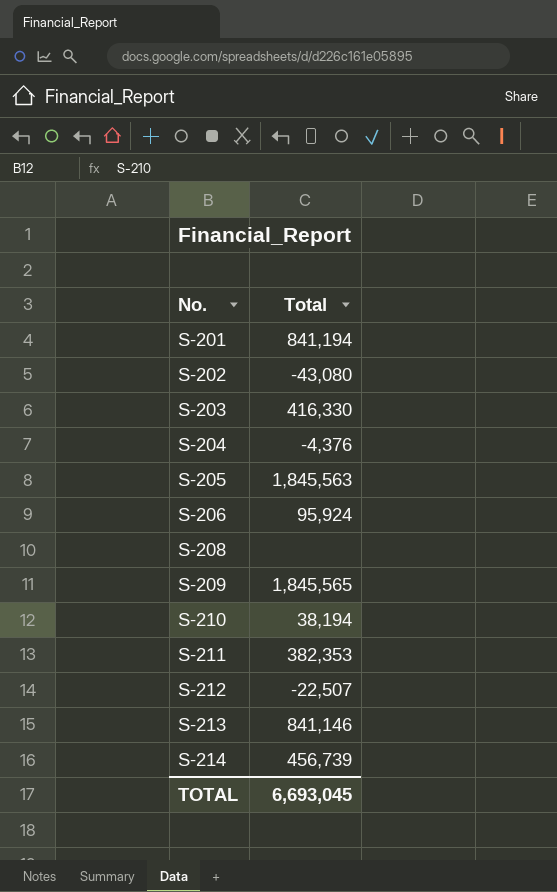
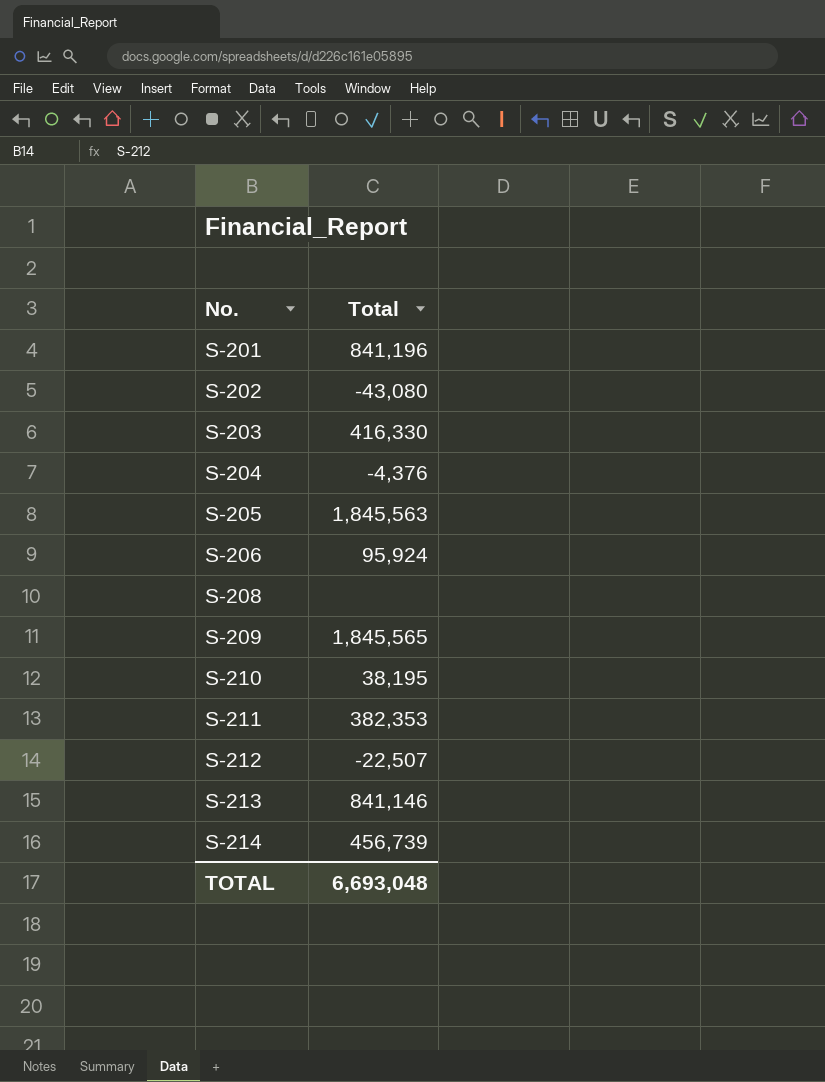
S-201 | Total: 841,194 -> 841,196
S-210 | Total: 38,194 -> 38,195
TOTAL | Total: 6,693,045 -> 6,693,048

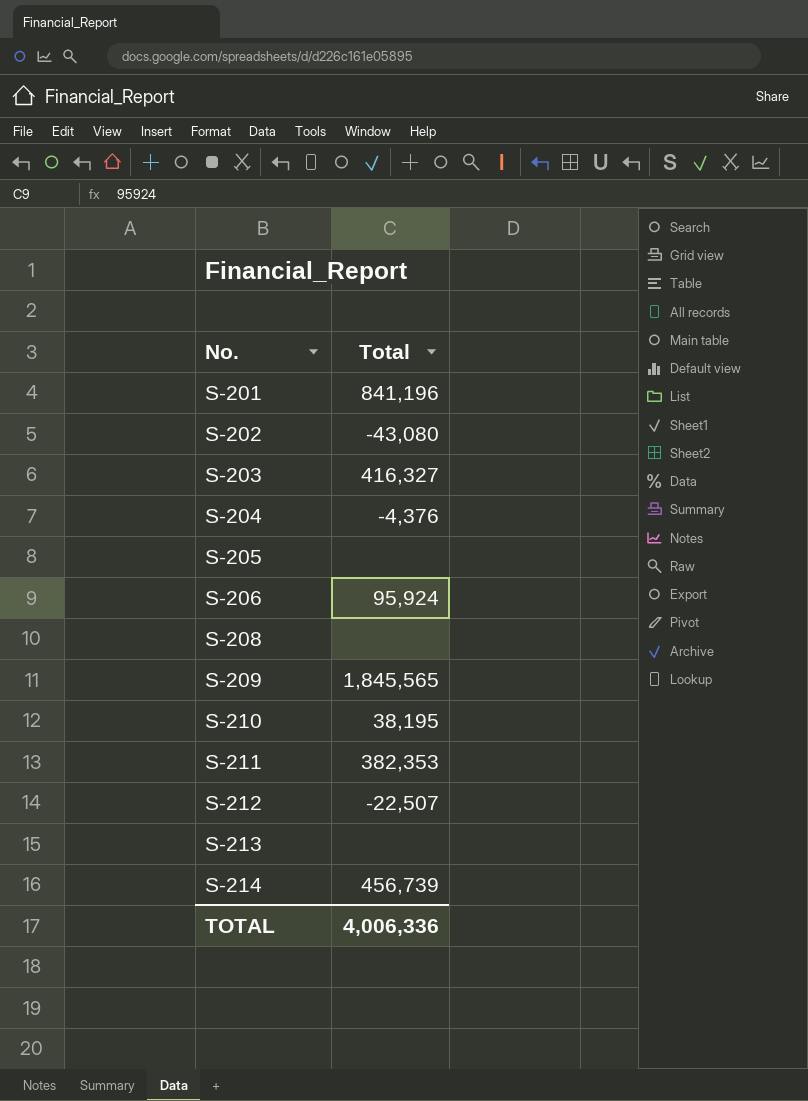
S-203 | Total: 416,330 -> 416,327
S-205 | Total: 1,845,563 -> none
S-213 | Total: 841,146 -> none
TOTAL | Total: 6,693,048 -> 4,006,336

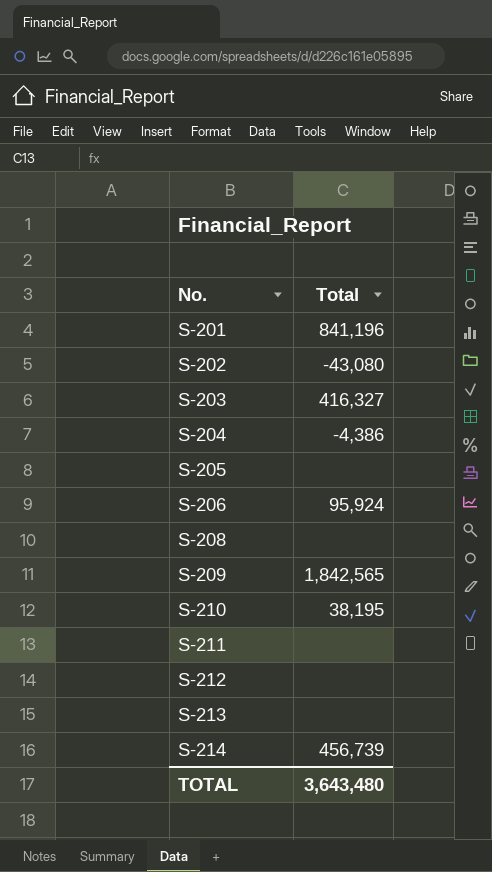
S-204 | Total: -4,376 -> -4,386
S-209 | Total: 1,845,565 -> 1,842,565
S-211 | Total: 382,353 -> none
S-212 | Total: -22,507 -> none
TOTAL | Total: 4,006,336 -> 3,643,480

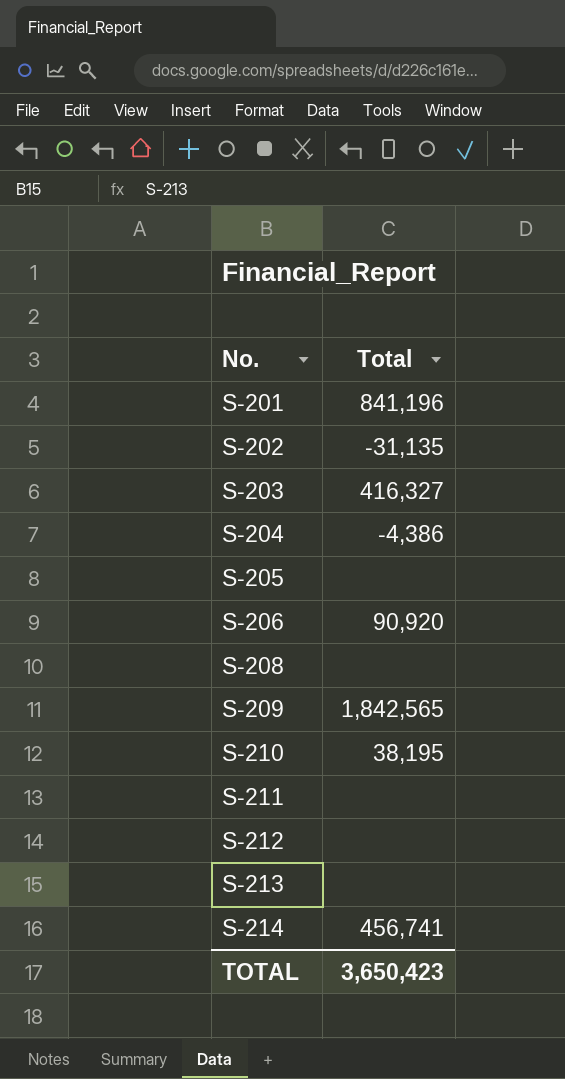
S-202 | Total: -43,080 -> -31,135
S-206 | Total: 95,924 -> 90,920
S-214 | Total: 456,739 -> 456,741
TOTAL | Total: 3,643,480 -> 3,650,423

